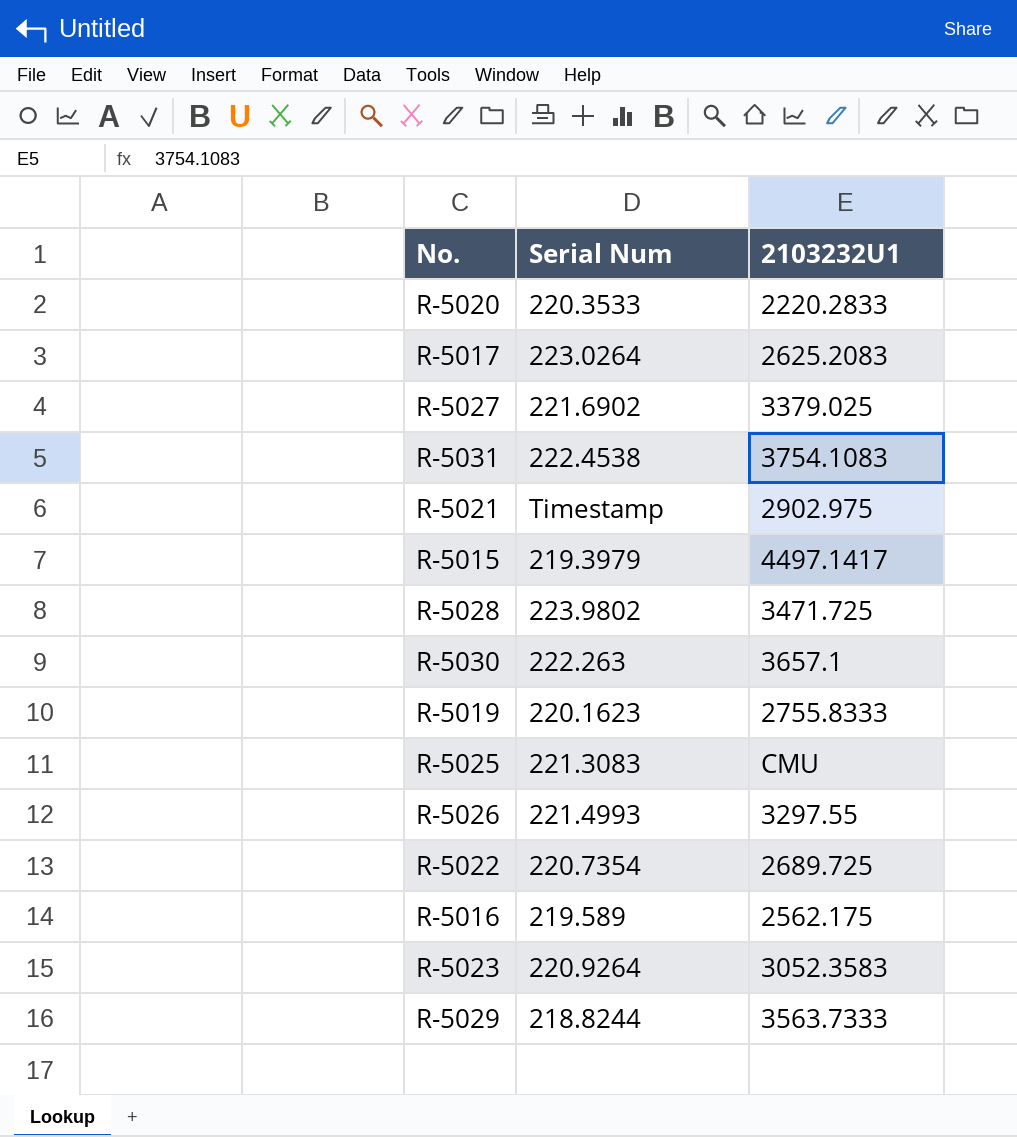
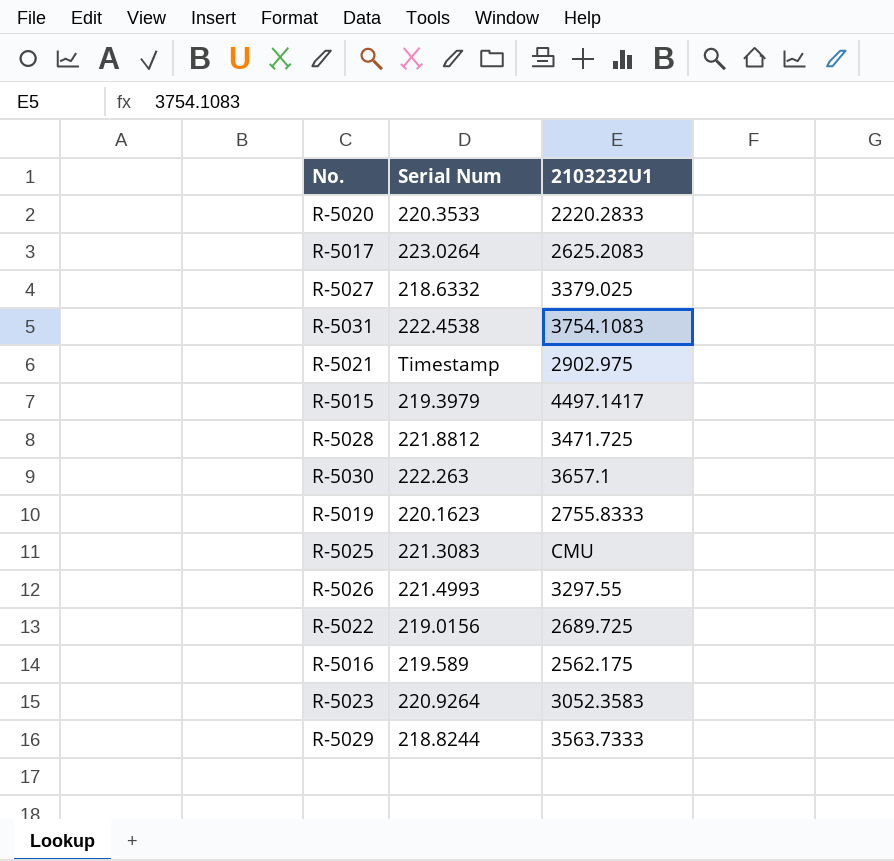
R-5027 | Serial Num: 221.6902 -> 218.6332
R-5028 | Serial Num: 223.9802 -> 221.8812
R-5022 | Serial Num: 220.7354 -> 219.0156

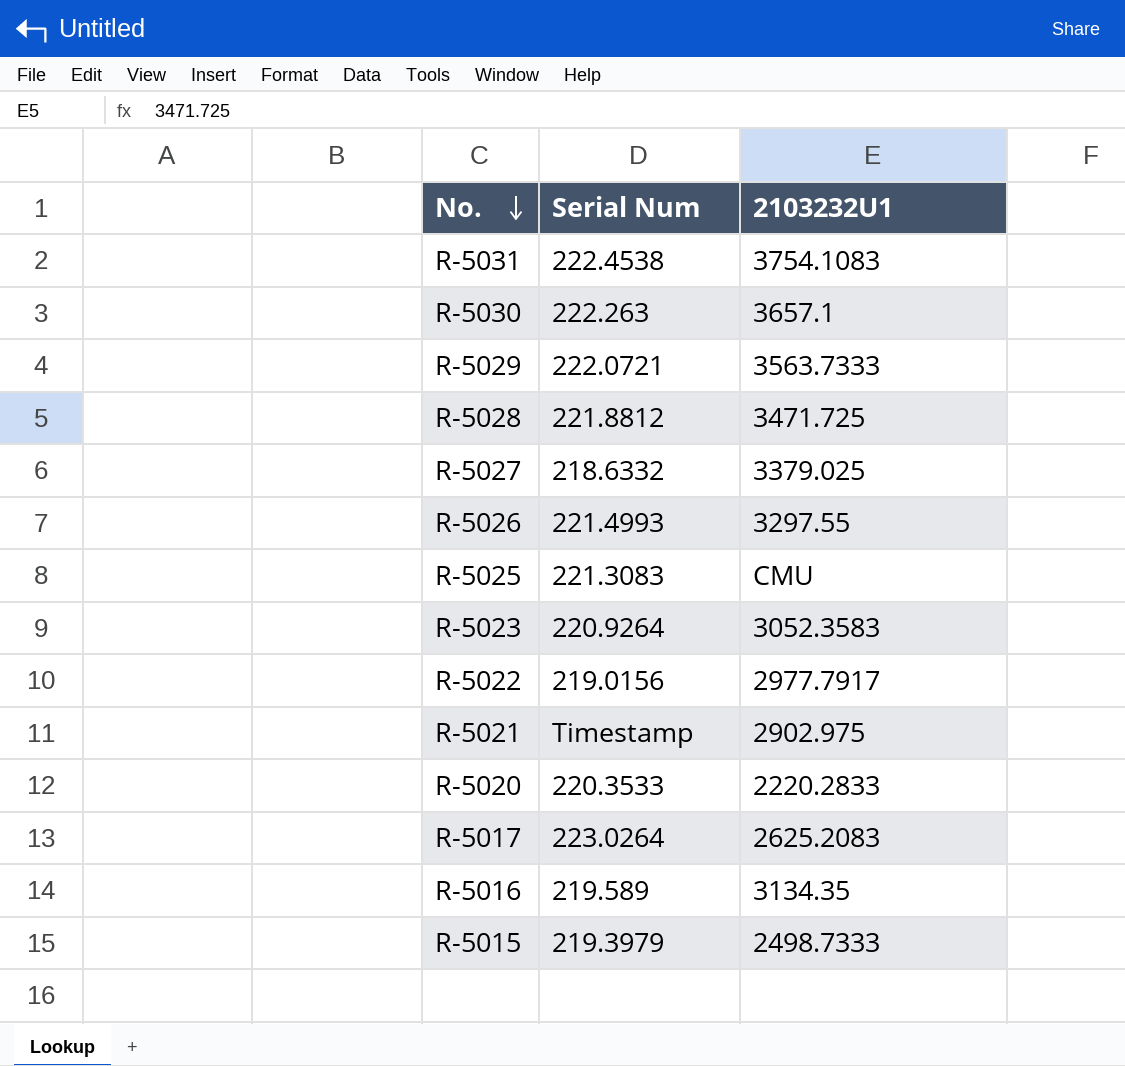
row order: none -> No. descending
row R-5019: 220.1623 | 2755.8333 -> none
R-5029 | Serial Num: 218.8244 -> 222.0721
R-5022 | 2103232U1: 2689.725 -> 2977.7917
R-5016 | 2103232U1: 2562.175 -> 3134.35
R-5015 | 2103232U1: 4497.1417 -> 2498.7333

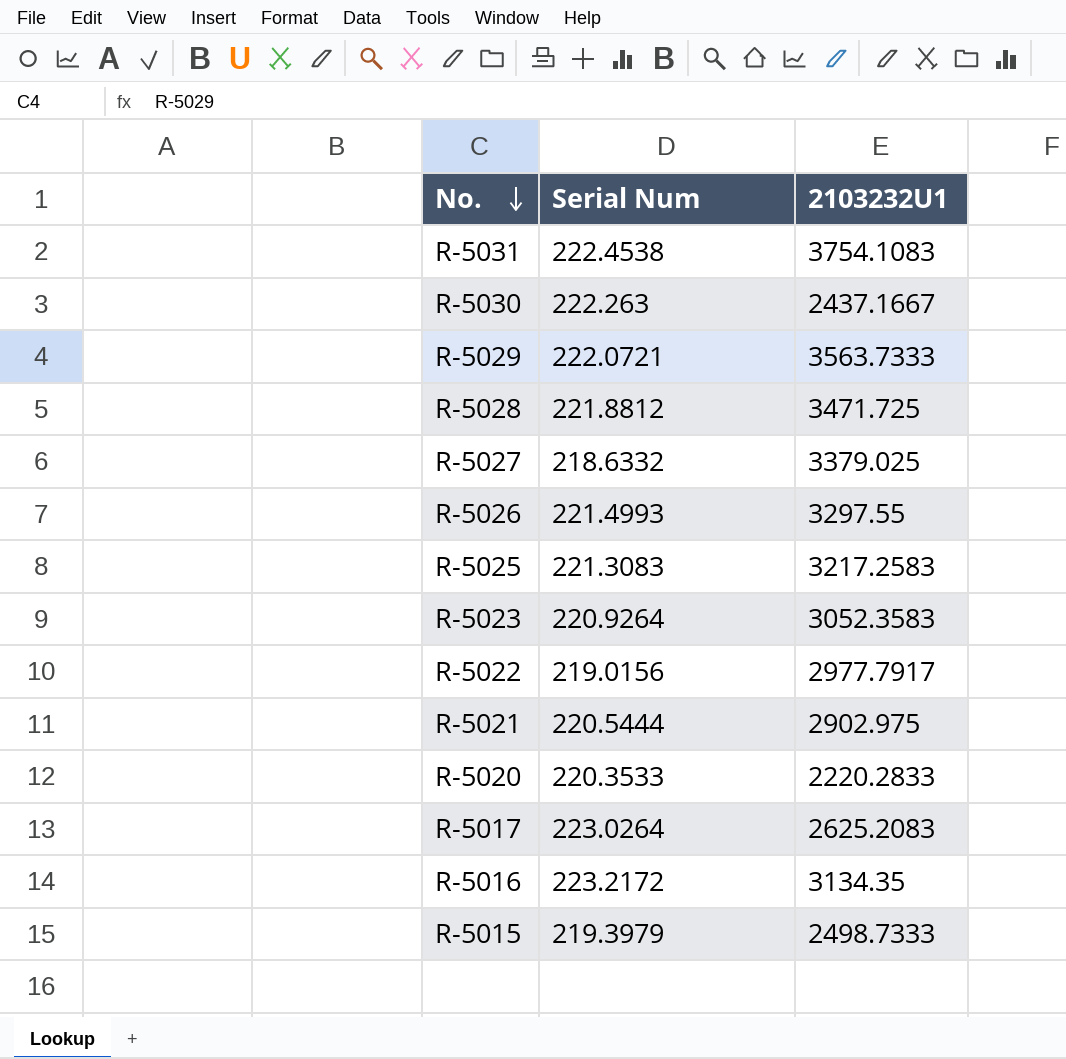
R-5030 | 2103232U1: 3657.1 -> 2437.1667
R-5025 | 2103232U1: CMU -> 3217.2583
R-5021 | Serial Num: Timestamp -> 220.5444
R-5016 | Serial Num: 219.589 -> 223.2172

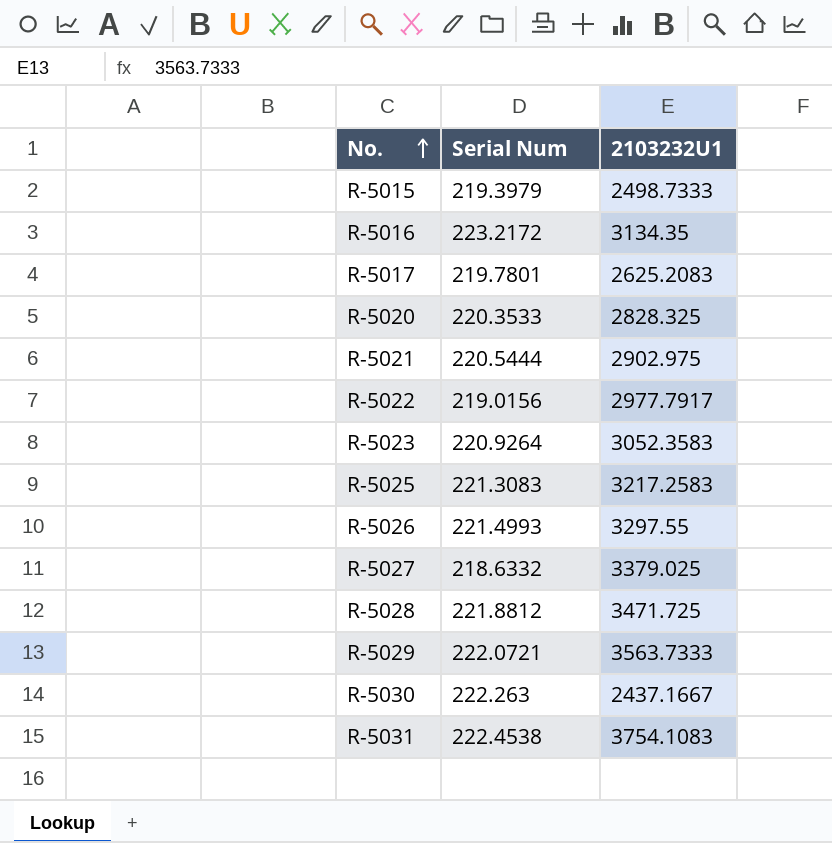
row order: No. descending -> No. ascending
R-5017 | Serial Num: 223.0264 -> 219.7801
R-5020 | 2103232U1: 2220.2833 -> 2828.325

